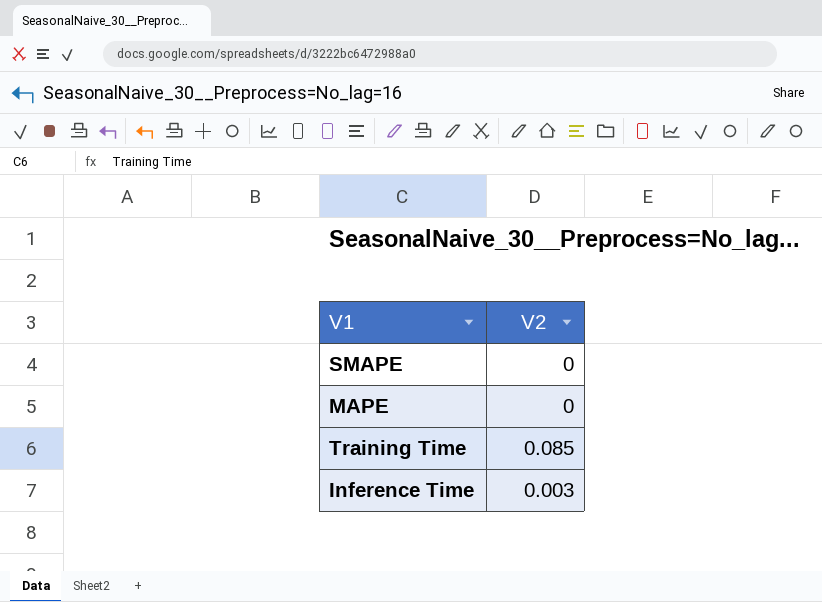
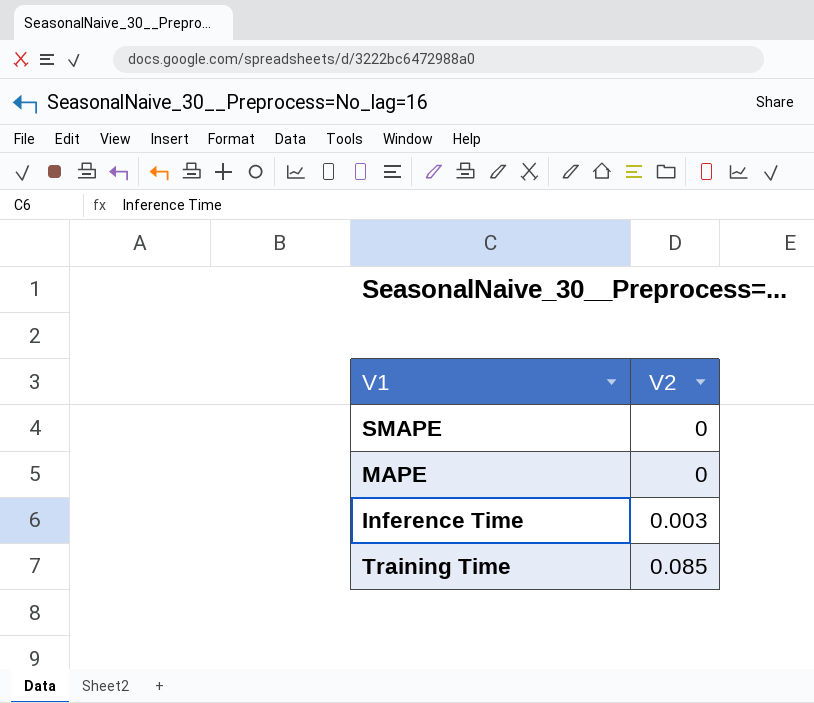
row order: none -> V2 ascending

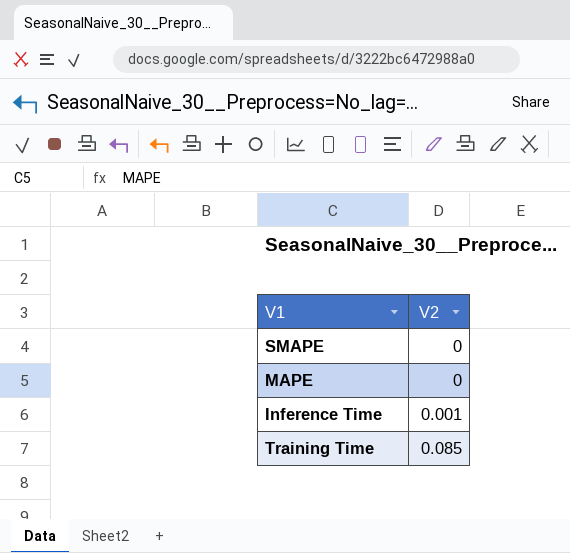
Inference Time | V2: 0.003 -> 0.001

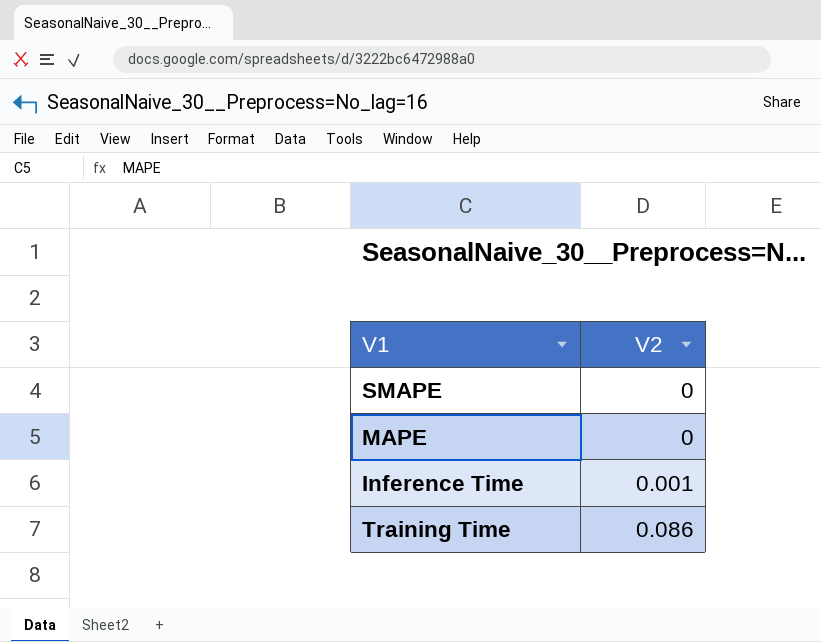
Training Time | V2: 0.085 -> 0.086

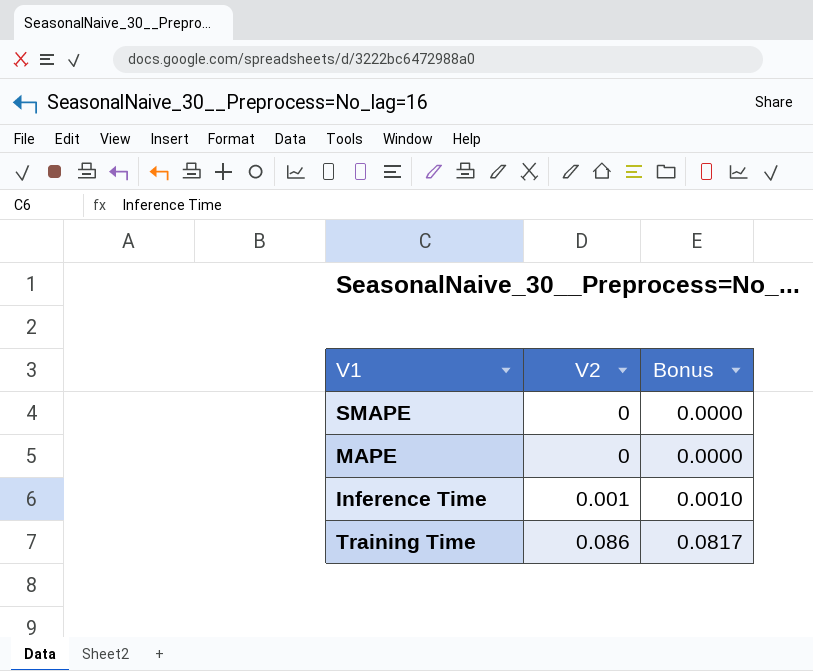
column Bonus | formula: none -> [V2] * 0.95

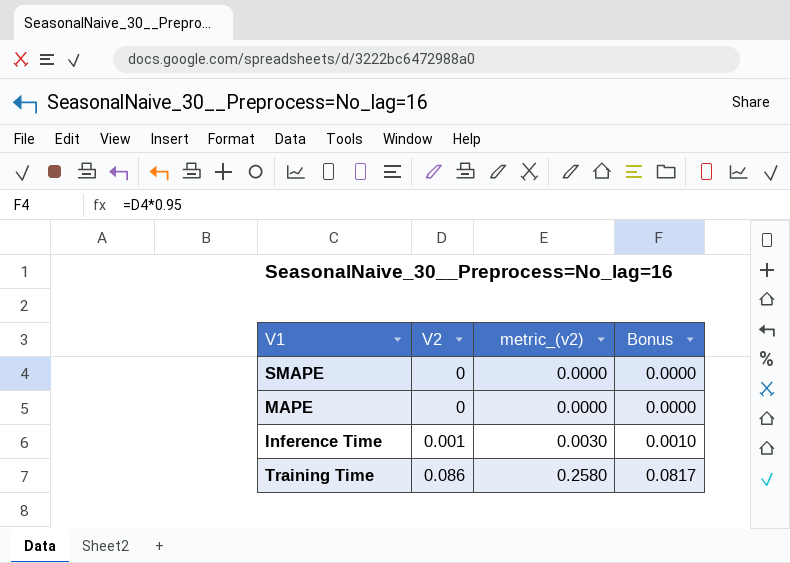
column metric_(v2) | formula: none -> [V2] * 3

